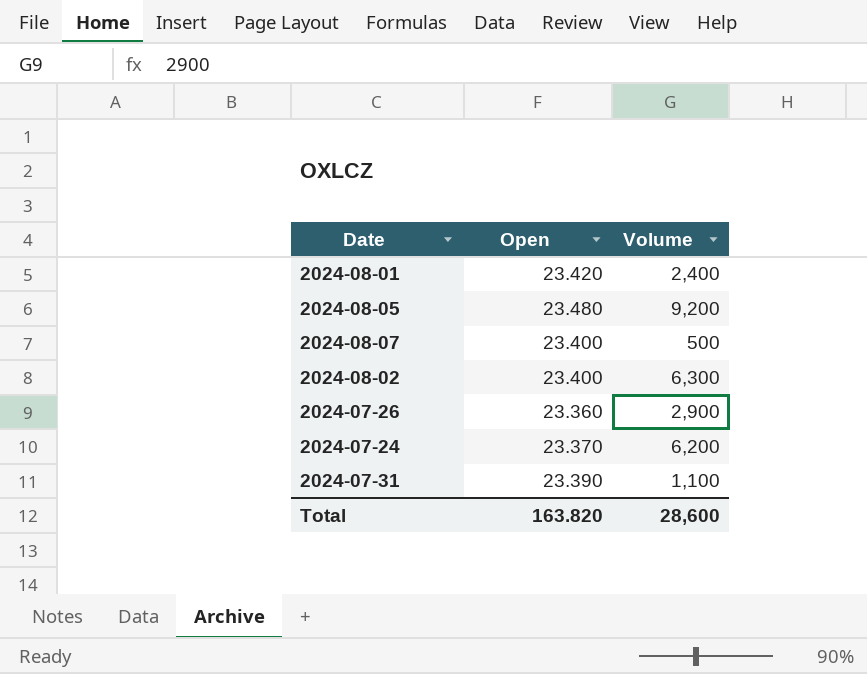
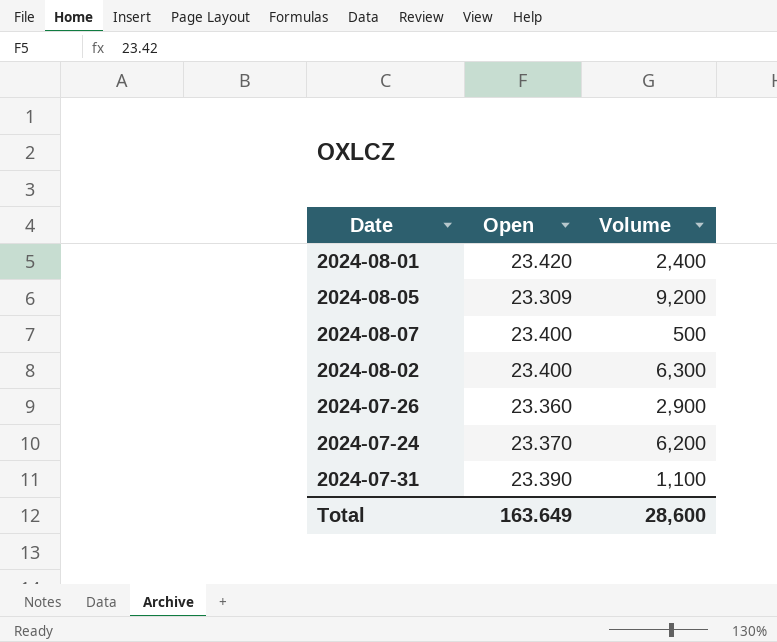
2024-08-05 | Open: 23.480 -> 23.309
Total | Open: 163.820 -> 163.649

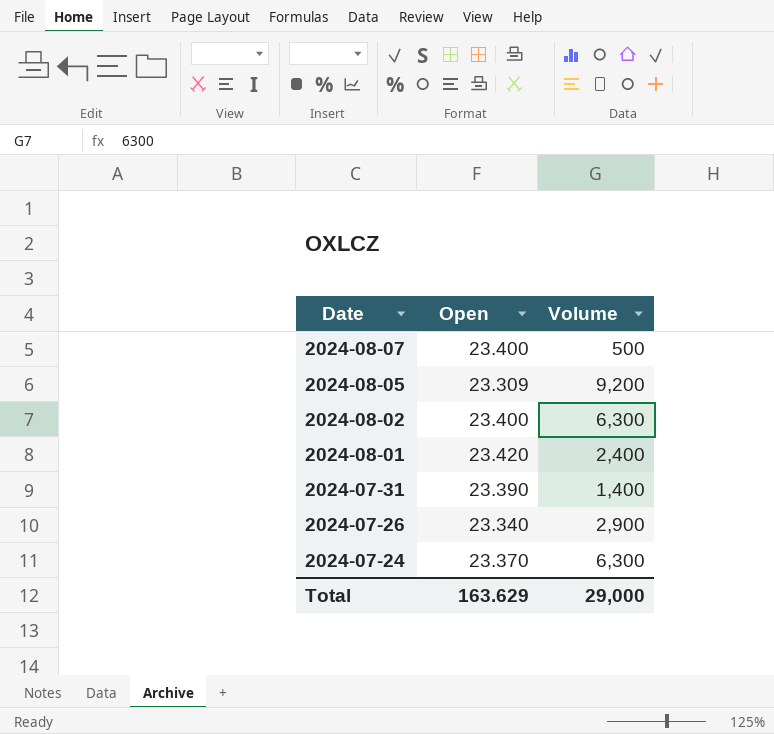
row order: none -> Date descending
2024-07-31 | Volume: 1,100 -> 1,400
2024-07-26 | Open: 23.360 -> 23.340
2024-07-24 | Volume: 6,200 -> 6,300
Total | Open: 163.649 -> 163.629
Total | Volume: 28,600 -> 29,000

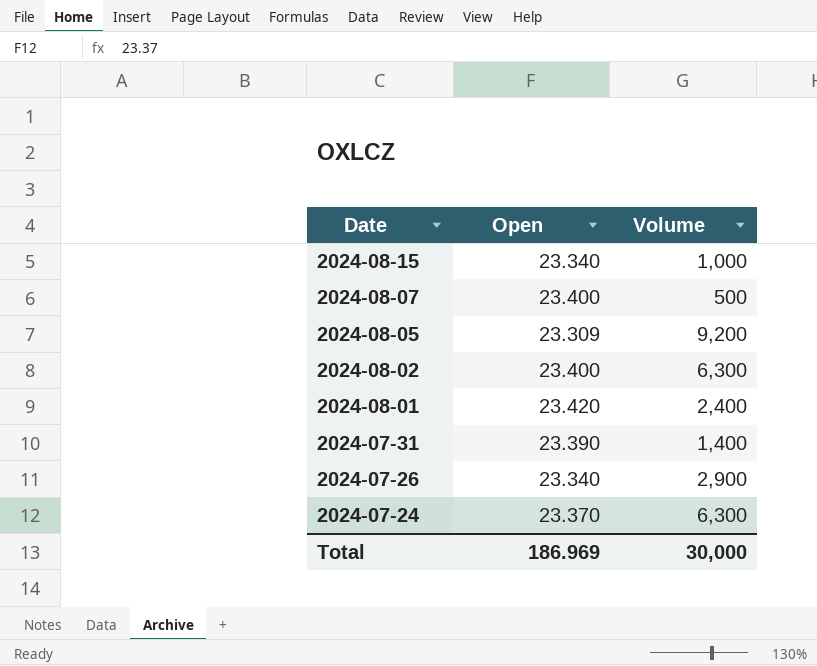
row 2024-08-15: none -> 23.340 | 1,000
Total | Open: 163.629 -> 186.969
Total | Volume: 29,000 -> 30,000

